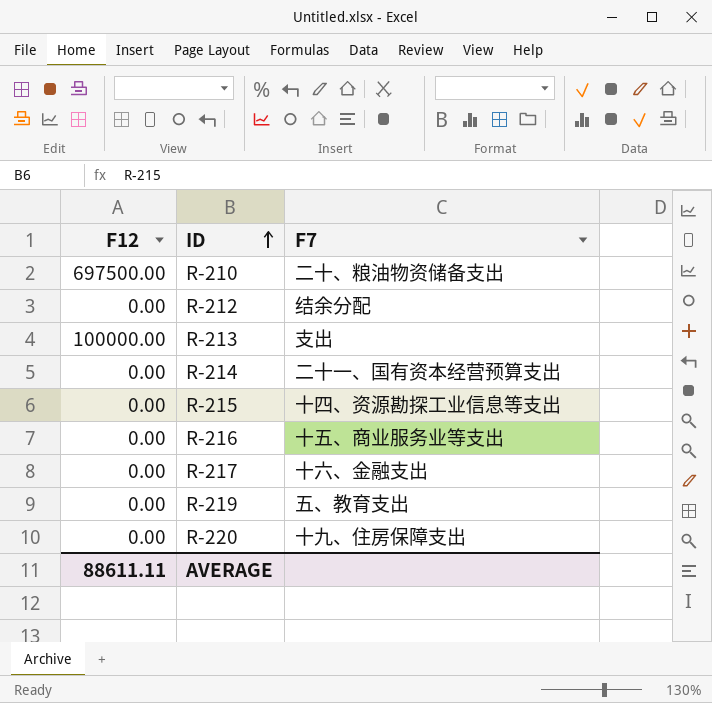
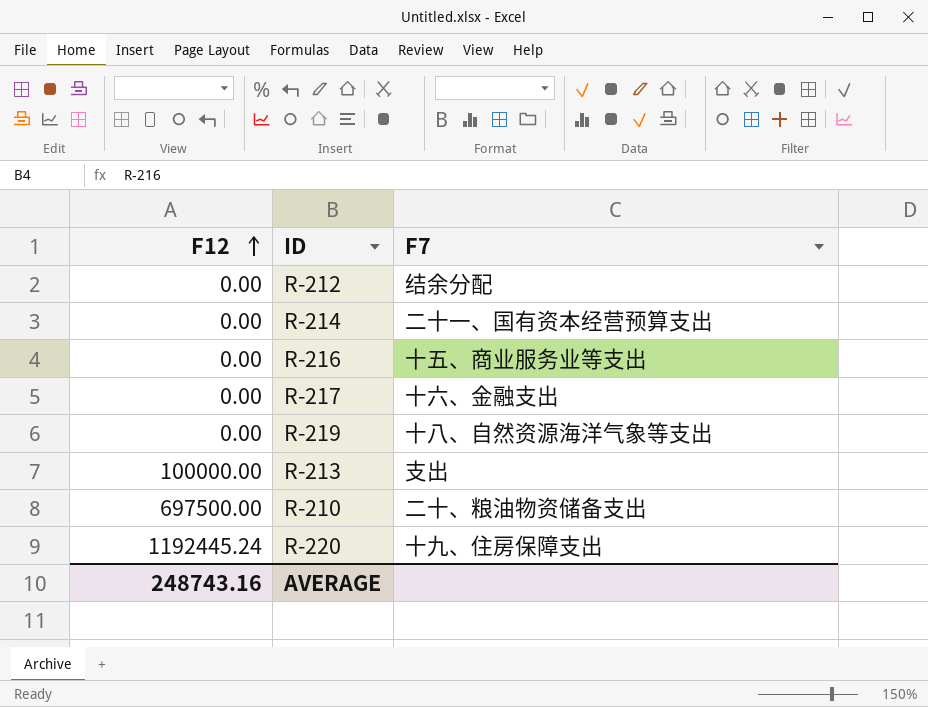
row order: ID ascending -> F12 ascending
row R-215: 0.00 | 十四、资源勘探工业信息等支出 -> none
R-219 | F7: 五、教育支出 -> 十八、自然资源海洋气象等支出
R-220 | F12: 0.00 -> 1192445.24
AVERAGE | F12: 88611.11 -> 248743.16

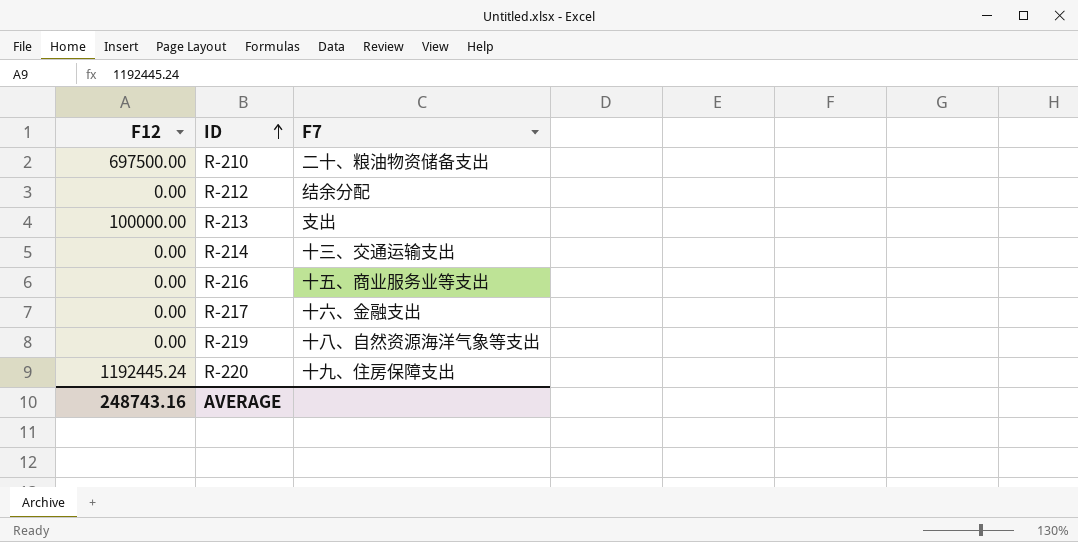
row order: F12 ascending -> ID ascending
R-214 | F7: 二十一、国有资本经营预算支出 -> 十三、交通运输支出

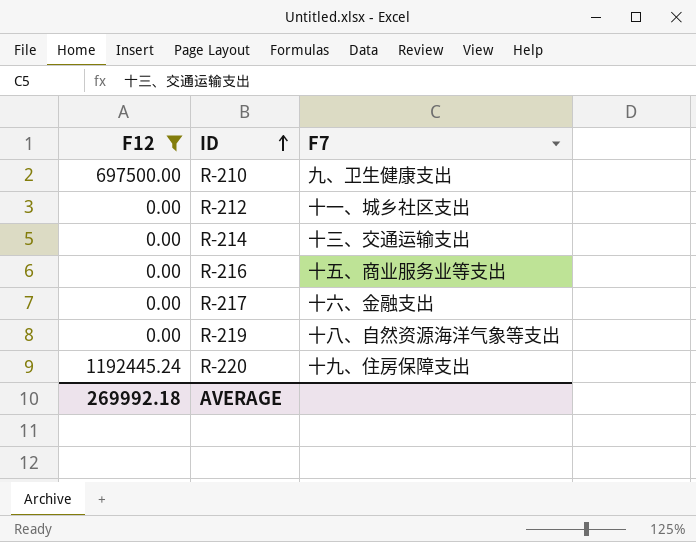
filter: none -> F12 != 100000.00
R-210 | F7: 二十、粮油物资储备支出 -> 九、卫生健康支出
R-212 | F7: 结余分配 -> 十一、城乡社区支出
AVERAGE | F12: 248743.16 -> 269992.18

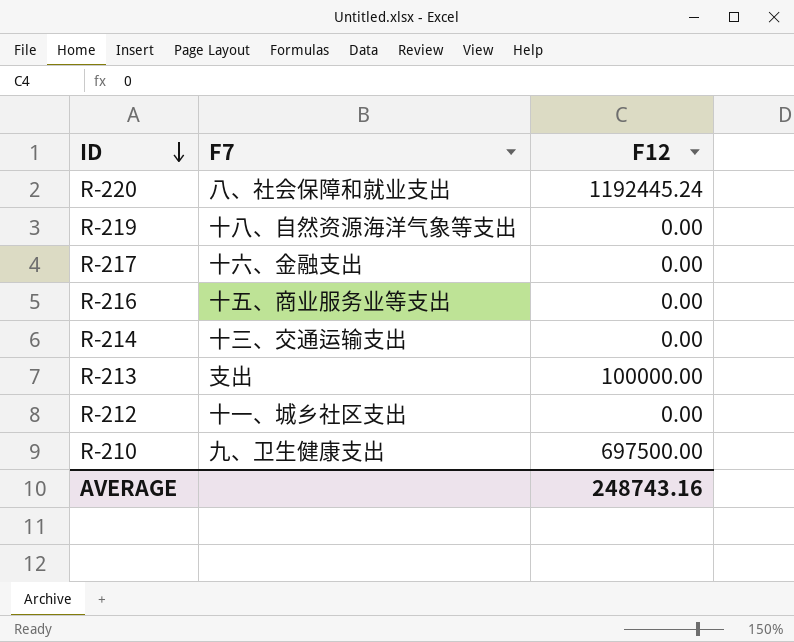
filter: F12 != 100000.00 -> none
row order: ID ascending -> ID descending
column F12 | position: 1 -> 3
R-220 | F7: 十九、住房保障支出 -> 八、社会保障和就业支出
AVERAGE | F12: 269992.18 -> 248743.16

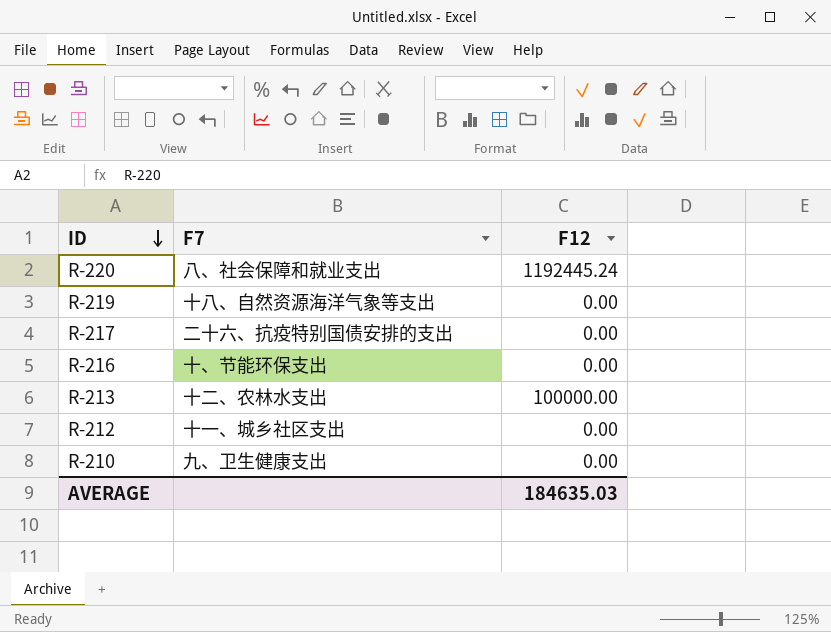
row R-214: 十三、交通运输支出 | 0.00 -> none
R-217 | F7: 十六、金融支出 -> 二十六、抗疫特别国债安排的支出
R-216 | F7: 十五、商业服务业等支出 -> 十、节能环保支出
R-213 | F7: 支出 -> 十二、农林水支出
R-210 | F12: 697500.00 -> 0.00
AVERAGE | F12: 248743.16 -> 184635.03

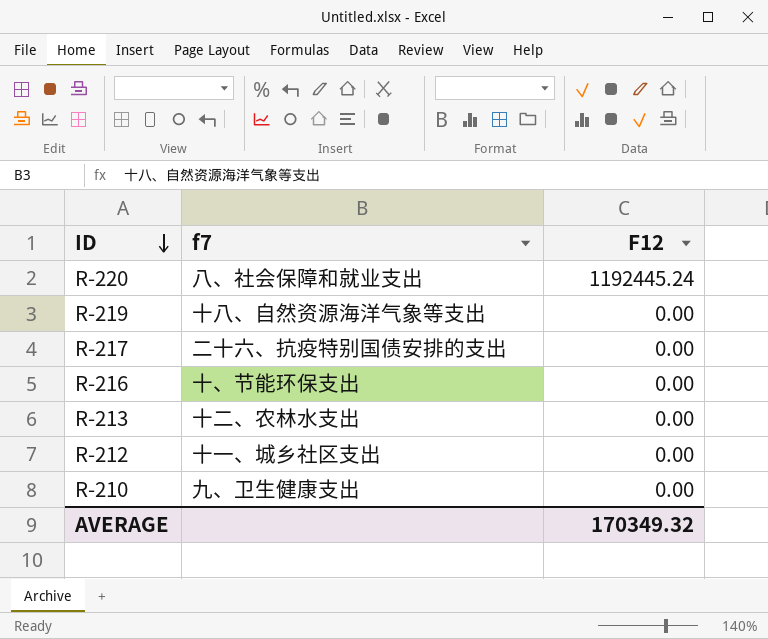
column name: F7 -> f7
R-213 | F12: 100000.00 -> 0.00
AVERAGE | F12: 184635.03 -> 170349.32

